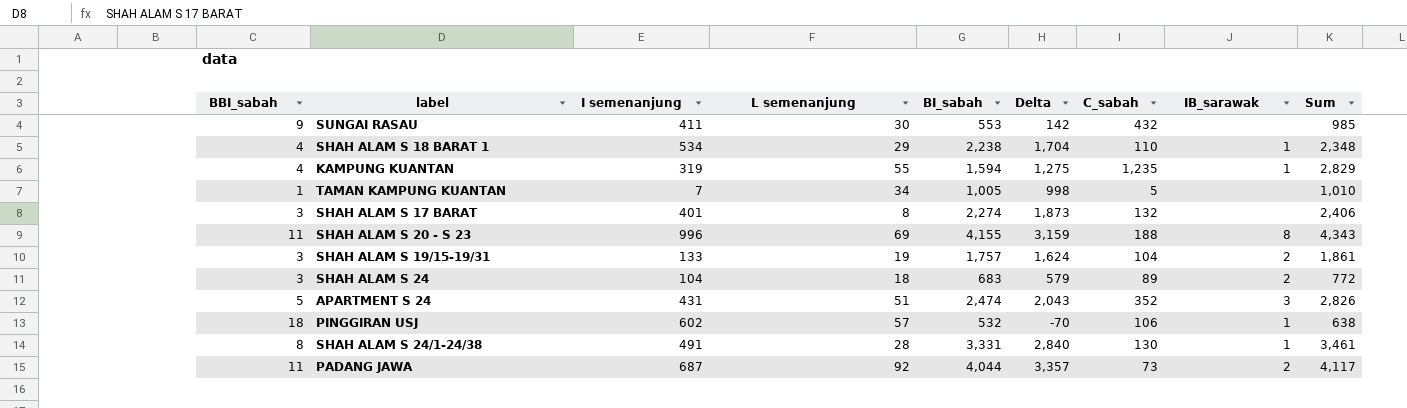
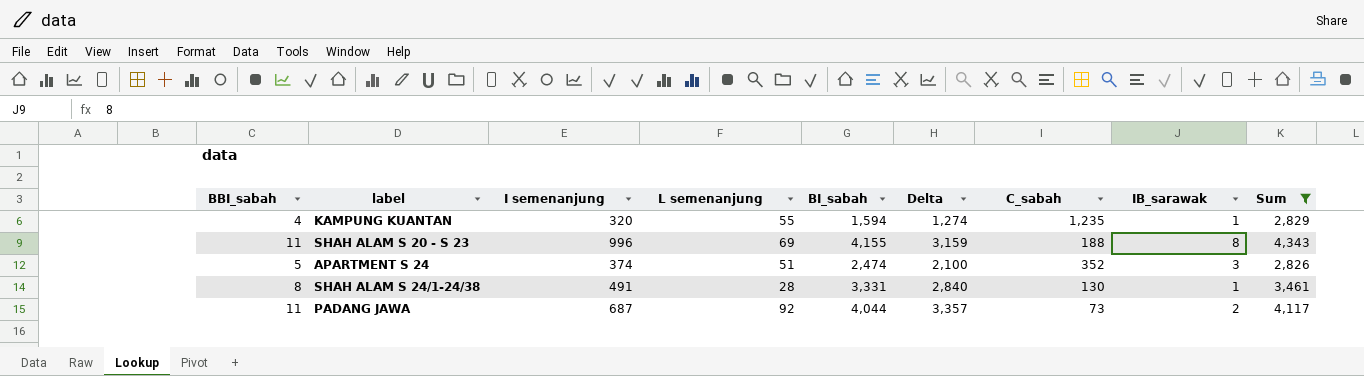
filter: none -> Sum >= 2,826
KAMPUNG KUANTAN | I semenanjung: 319 -> 320
KAMPUNG KUANTAN | Delta: 1,275 -> 1,274
APARTMENT S 24 | I semenanjung: 431 -> 374
APARTMENT S 24 | Delta: 2,043 -> 2,100

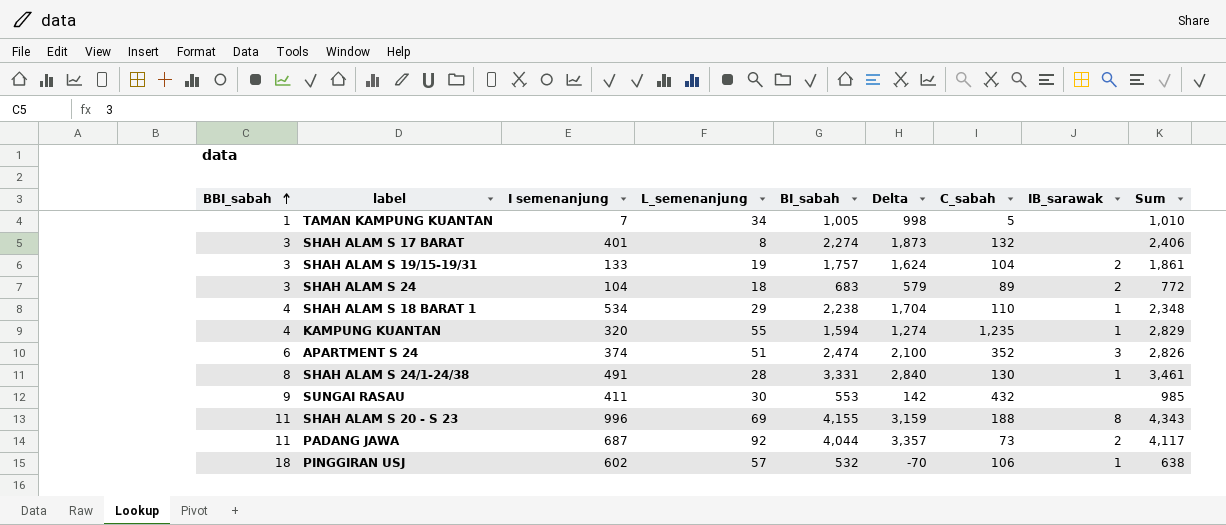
filter: Sum >= 2,826 -> none
row order: none -> BBI_sabah ascending
column name: L semenanjung -> L_semenanjung
APARTMENT S 24 | BBI_sabah: 5 -> 6

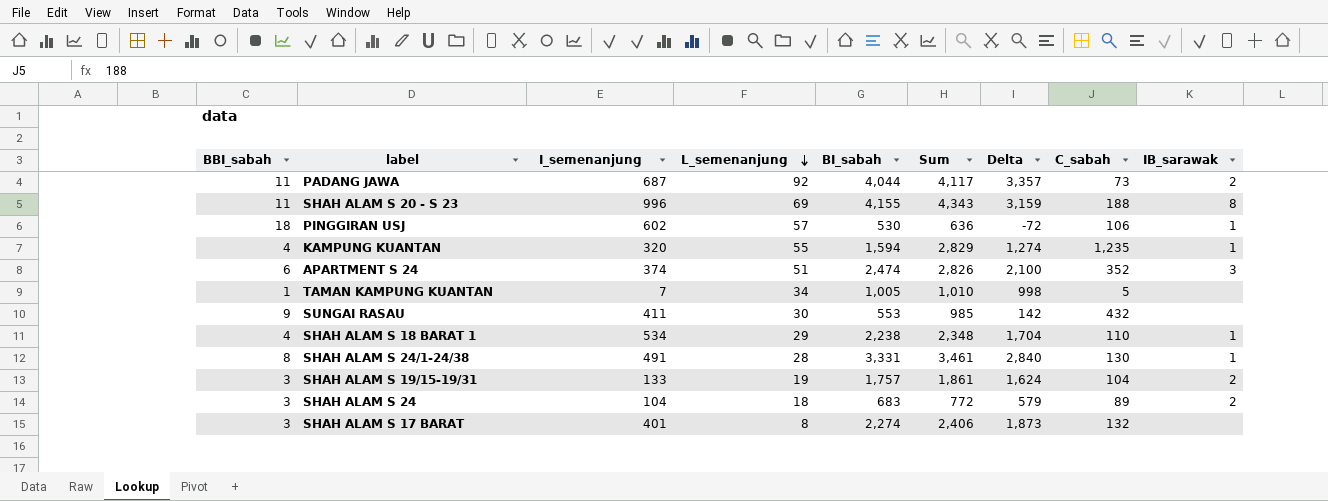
row order: BBI_sabah ascending -> L_semenanjung descending
column name: I semenanjung -> I_semenanjung
column Sum | position: 9 -> 6
PINGGIRAN USJ | BI_sabah: 532 -> 530
PINGGIRAN USJ | Sum: 638 -> 636
PINGGIRAN USJ | Delta: -70 -> -72

